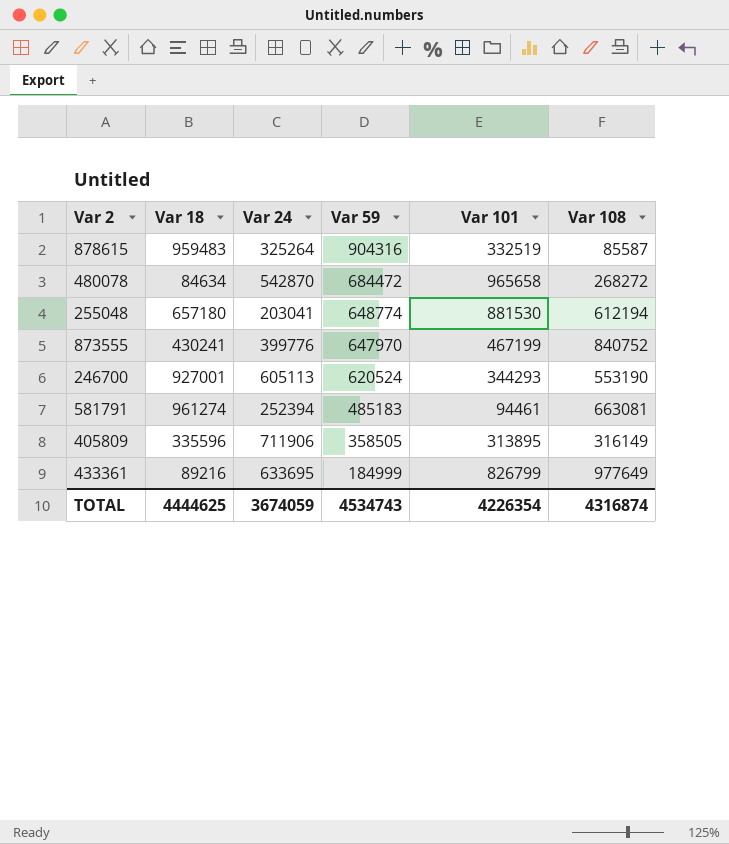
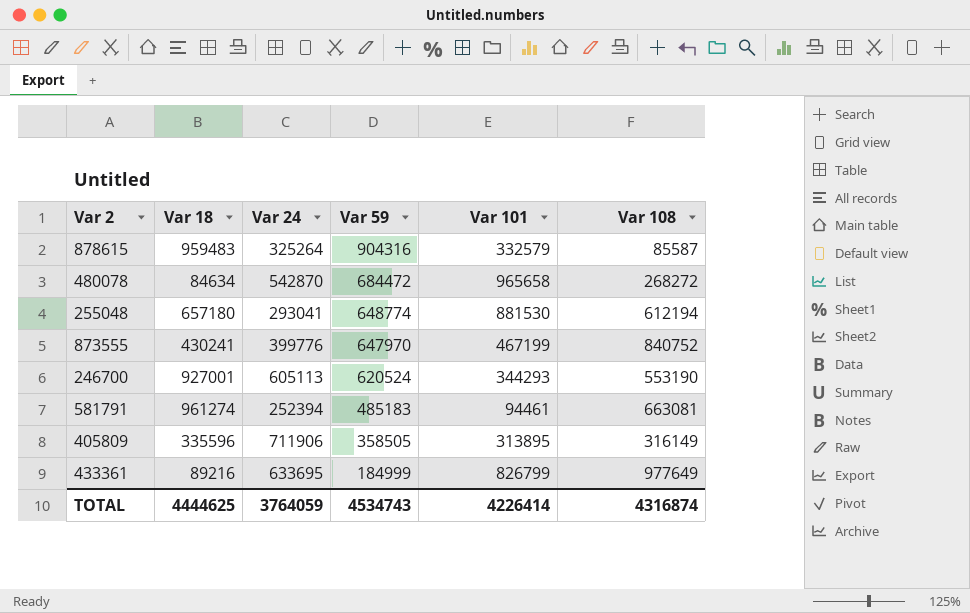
878615 | Var 101: 332519 -> 332579
255048 | Var 24: 203041 -> 293041
TOTAL | Var 24: 3674059 -> 3764059
TOTAL | Var 101: 4226354 -> 4226414

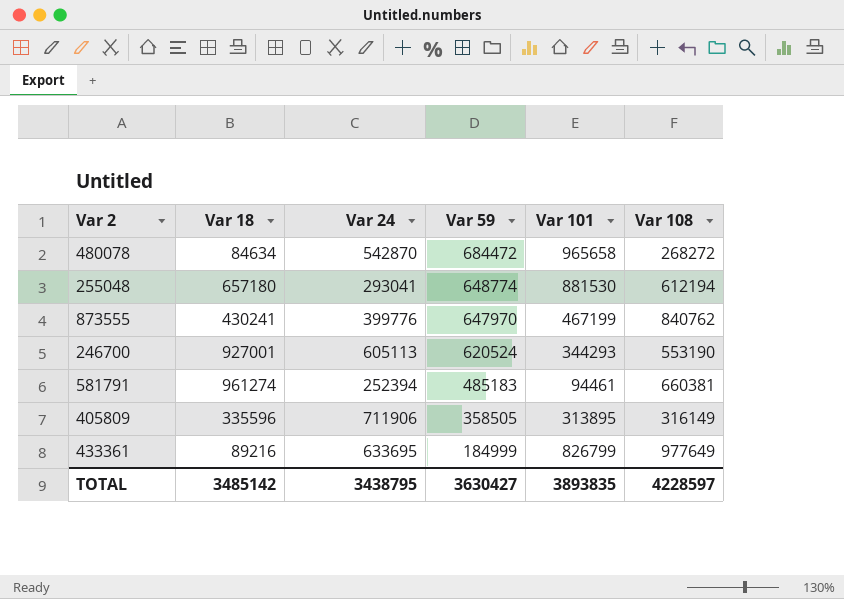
row 878615: 959483 | 325264 | 904316 | 332579 | 85587 -> none
873555 | Var 108: 840752 -> 840762
581791 | Var 108: 663081 -> 660381
TOTAL | Var 18: 4444625 -> 3485142
TOTAL | Var 24: 3764059 -> 3438795
TOTAL | Var 59: 4534743 -> 3630427
TOTAL | Var 101: 4226414 -> 3893835
TOTAL | Var 108: 4316874 -> 4228597

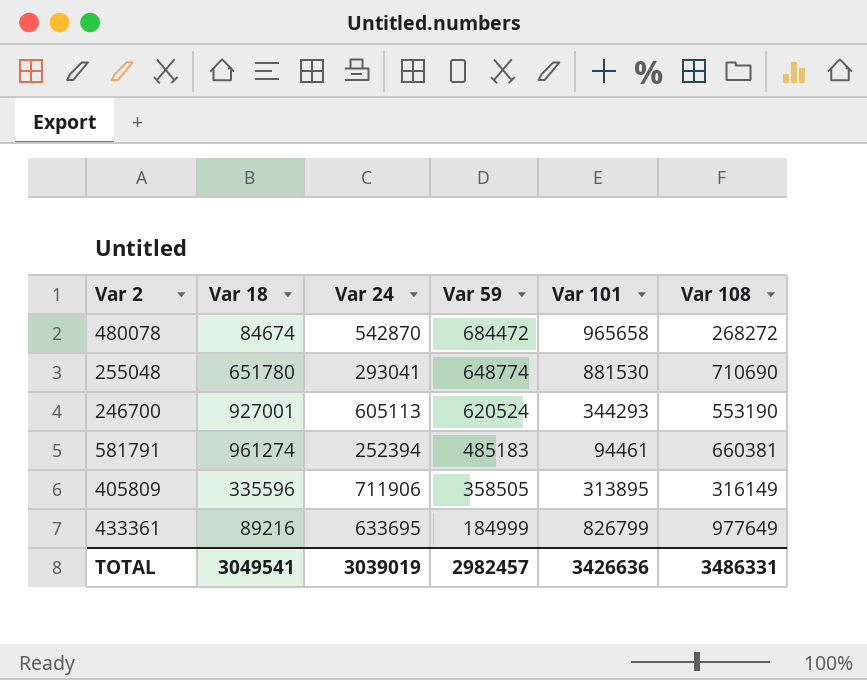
row 873555: 430241 | 399776 | 647970 | 467199 | 840762 -> none
480078 | Var 18: 84634 -> 84674
255048 | Var 18: 657180 -> 651780
255048 | Var 108: 612194 -> 710690
TOTAL | Var 18: 3485142 -> 3049541
TOTAL | Var 24: 3438795 -> 3039019
TOTAL | Var 59: 3630427 -> 2982457
TOTAL | Var 101: 3893835 -> 3426636
TOTAL | Var 108: 4228597 -> 3486331

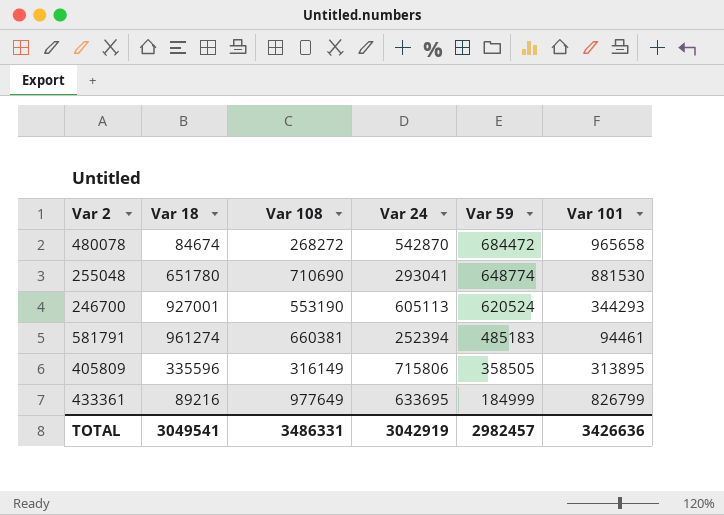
column Var 108 | position: 6 -> 3
405809 | Var 24: 711906 -> 715806
TOTAL | Var 24: 3039019 -> 3042919

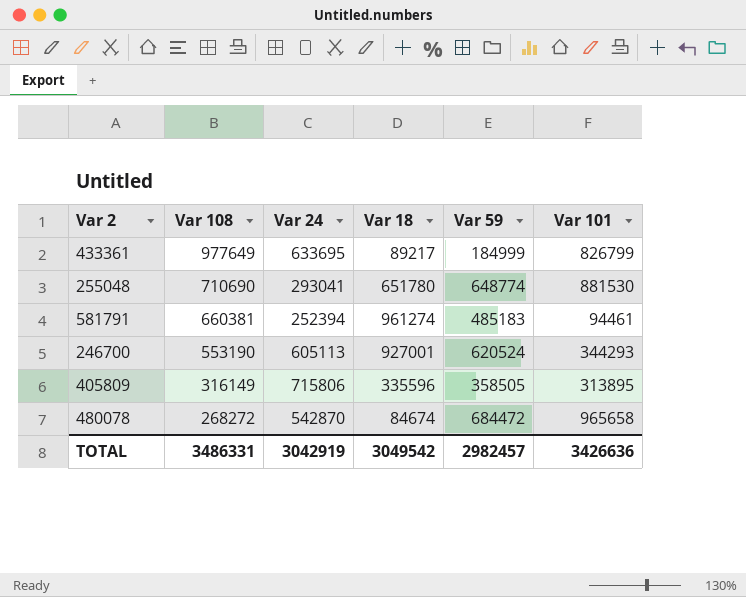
row order: Var 59 descending -> Var 108 descending
column Var 18 | position: 2 -> 4
433361 | Var 18: 89216 -> 89217
TOTAL | Var 18: 3049541 -> 3049542

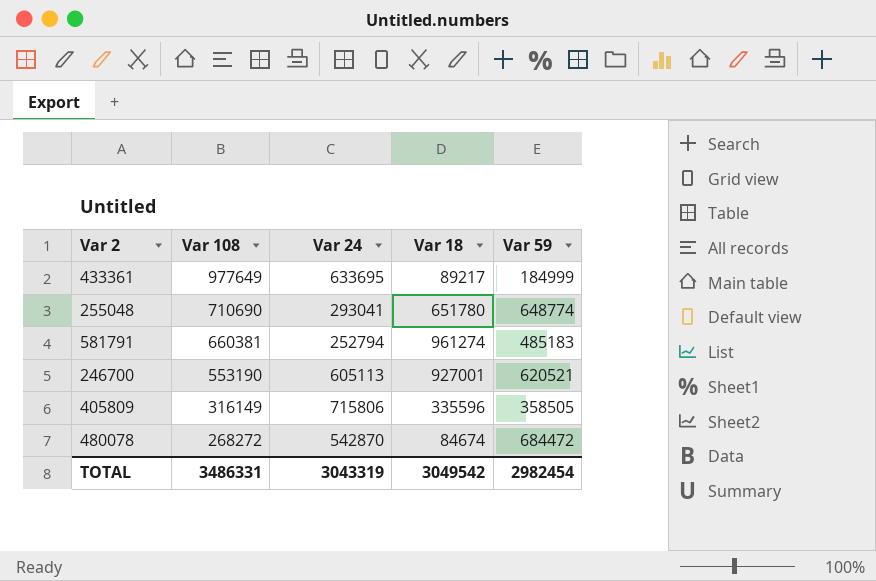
column Var 101 | position: 6 -> none
581791 | Var 24: 252394 -> 252794
246700 | Var 59: 620524 -> 620521
TOTAL | Var 24: 3042919 -> 3043319
TOTAL | Var 59: 2982457 -> 2982454

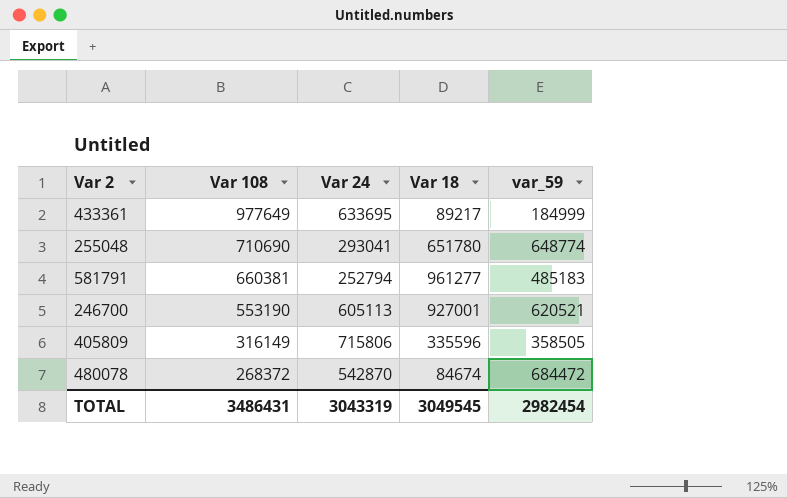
column name: Var 59 -> var_59
581791 | Var 18: 961274 -> 961277
480078 | Var 108: 268272 -> 268372
TOTAL | Var 108: 3486331 -> 3486431
TOTAL | Var 18: 3049542 -> 3049545

